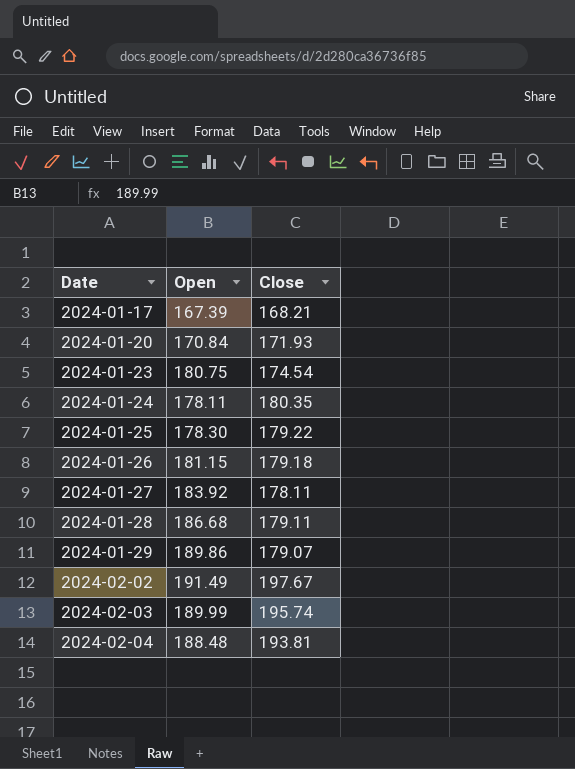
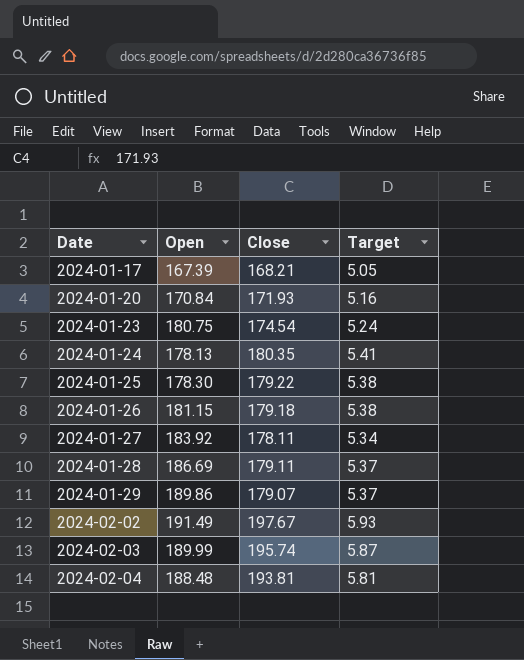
column Target | formula: none -> [Close] * 0.03
2024-01-24 | Open: 178.11 -> 178.13
2024-01-28 | Open: 186.68 -> 186.69

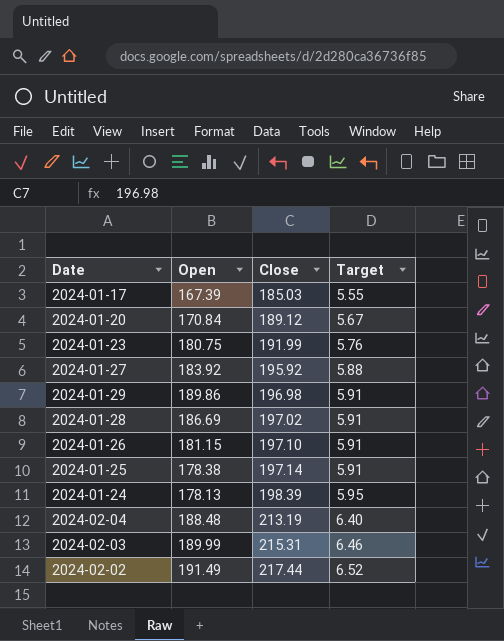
row order: Date ascending -> Close ascending
2024-01-17 | Close: 168.21 -> 185.03
2024-01-17 | Target: 5.05 -> 5.55
2024-01-20 | Close: 171.93 -> 189.12
2024-01-20 | Target: 5.16 -> 5.67
2024-01-23 | Close: 174.54 -> 191.99
2024-01-23 | Target: 5.24 -> 5.76
2024-01-27 | Close: 178.11 -> 195.92
2024-01-27 | Target: 5.34 -> 5.88
2024-01-29 | Close: 179.07 -> 196.98
2024-01-29 | Target: 5.37 -> 5.91
2024-01-28 | Close: 179.11 -> 197.02
2024-01-28 | Target: 5.37 -> 5.91
2024-01-26 | Close: 179.18 -> 197.10
2024-01-26 | Target: 5.38 -> 5.91
2024-01-25 | Open: 178.30 -> 178.38
2024-01-25 | Close: 179.22 -> 197.14
2024-01-25 | Target: 5.38 -> 5.91
2024-01-24 | Close: 180.35 -> 198.39
2024-01-24 | Target: 5.41 -> 5.95
2024-02-04 | Close: 193.81 -> 213.19
2024-02-04 | Target: 5.81 -> 6.40
2024-02-03 | Close: 195.74 -> 215.31
2024-02-03 | Target: 5.87 -> 6.46
2024-02-02 | Close: 197.67 -> 217.44
2024-02-02 | Target: 5.93 -> 6.52

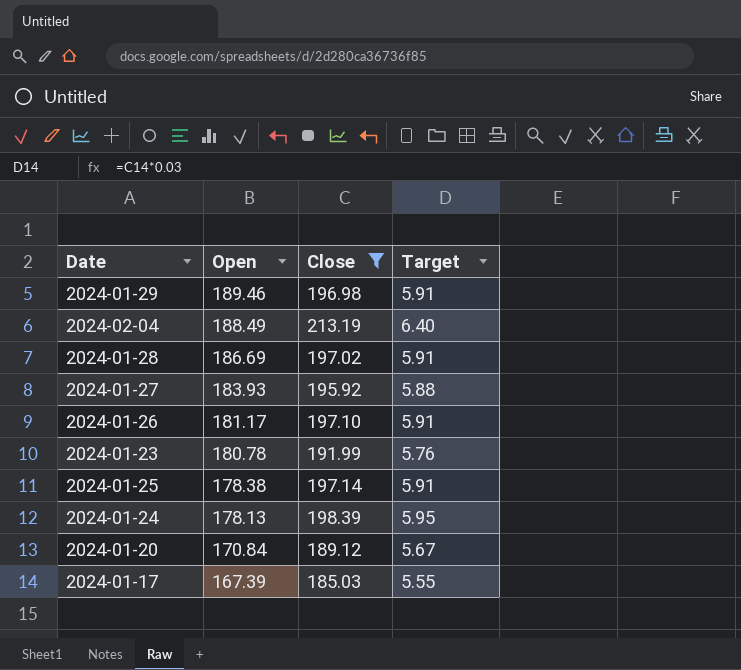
filter: none -> Close <= 213.19
row order: Close ascending -> Open descending
2024-01-29 | Open: 189.86 -> 189.46
2024-02-04 | Open: 188.48 -> 188.49
2024-01-27 | Open: 183.92 -> 183.93
2024-01-26 | Open: 181.15 -> 181.17
2024-01-23 | Open: 180.75 -> 180.78

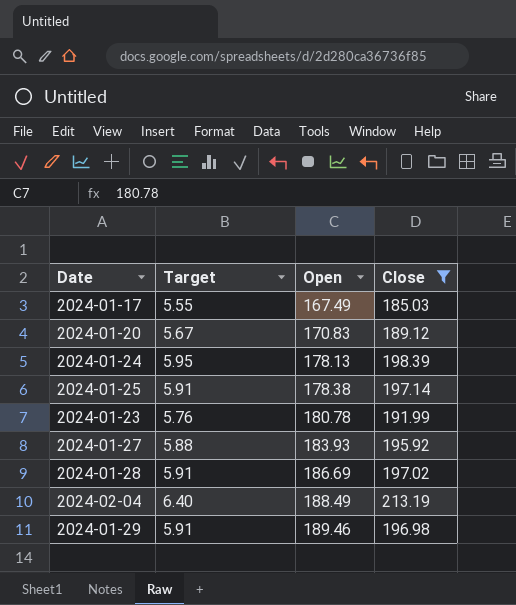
row order: Open descending -> Open ascending
column Target | position: 4 -> 2
row 2024-01-26: 181.17 | 197.10 | 5.91 -> none
2024-01-17 | Open: 167.39 -> 167.49
2024-01-20 | Open: 170.84 -> 170.83

